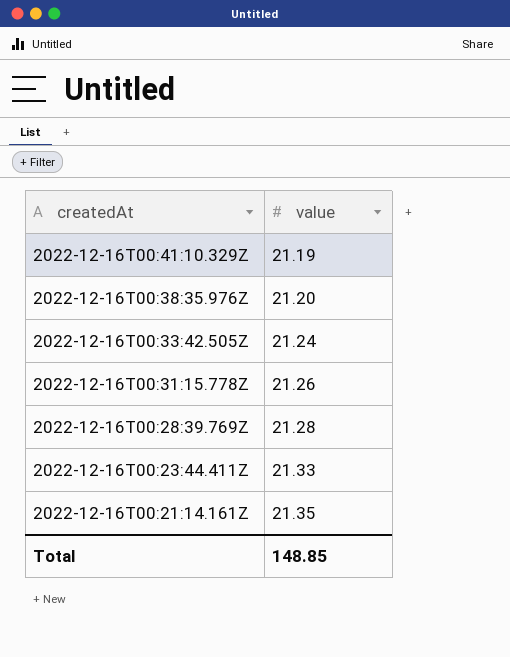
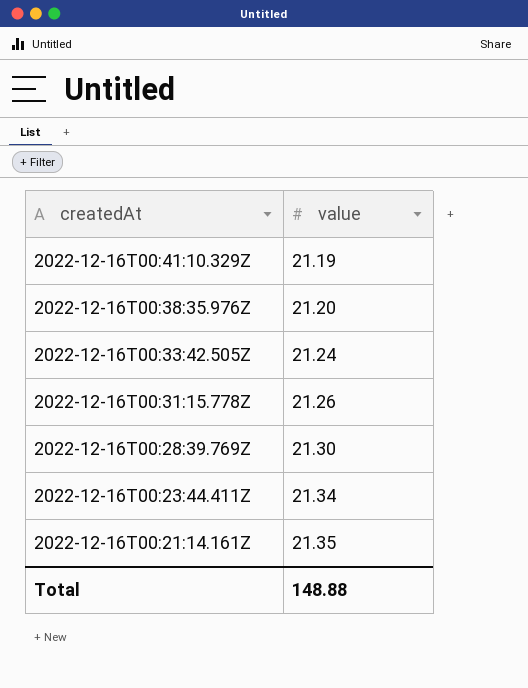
2022-12-16T00:28:39.769Z | value: 21.28 -> 21.30
2022-12-16T00:23:44.411Z | value: 21.33 -> 21.34
Total | value: 148.85 -> 148.88

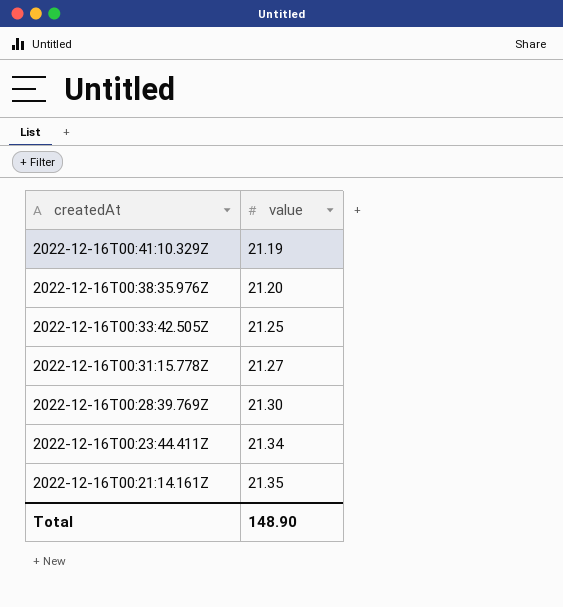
2022-12-16T00:33:42.505Z | value: 21.24 -> 21.25
2022-12-16T00:31:15.778Z | value: 21.26 -> 21.27
Total | value: 148.88 -> 148.90

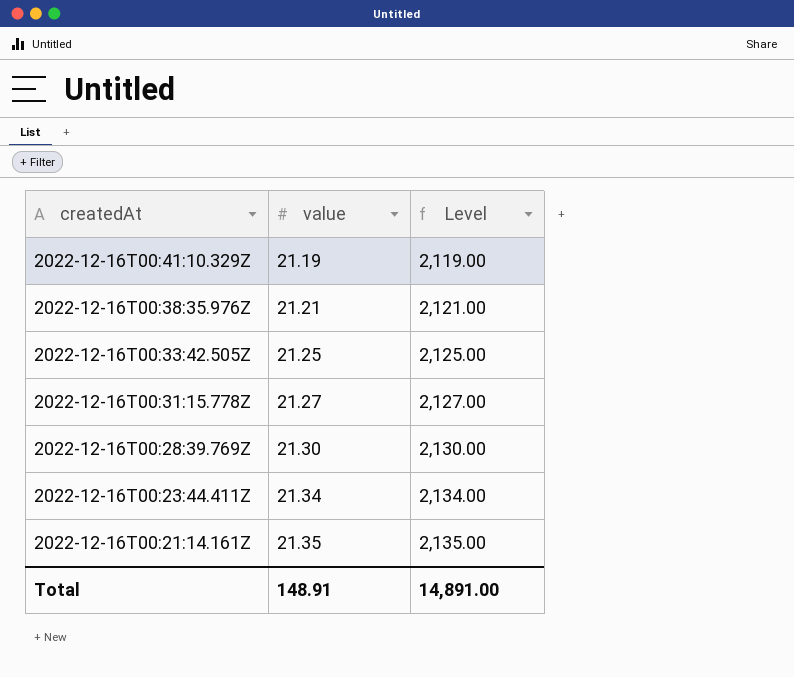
column Level | formula: none -> [value] * 100
2022-12-16T00:38:35.976Z | value: 21.20 -> 21.21
Total | value: 148.90 -> 148.91

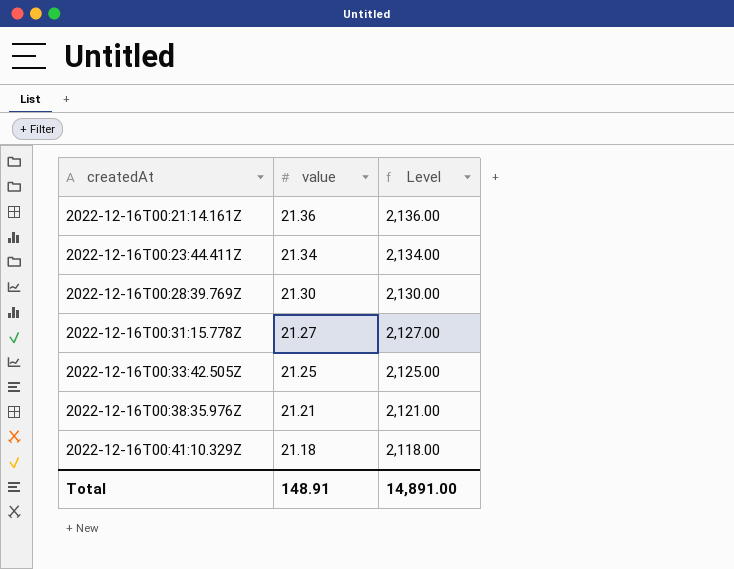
row order: createdAt descending -> createdAt ascending
2022-12-16T00:21:14.161Z | value: 21.35 -> 21.36
2022-12-16T00:21:14.161Z | Level: 2,135.00 -> 2,136.00
2022-12-16T00:41:10.329Z | value: 21.19 -> 21.18
2022-12-16T00:41:10.329Z | Level: 2,119.00 -> 2,118.00

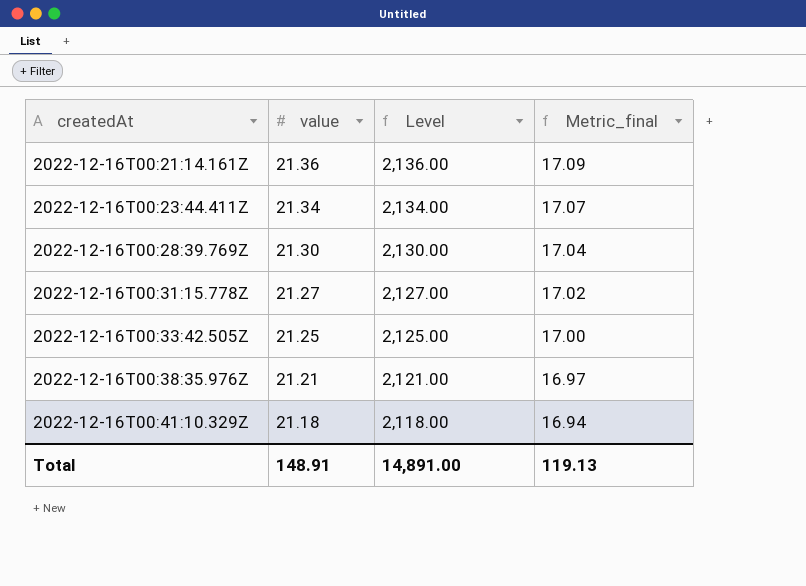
column Metric_final | formula: none -> [value] * 0.8

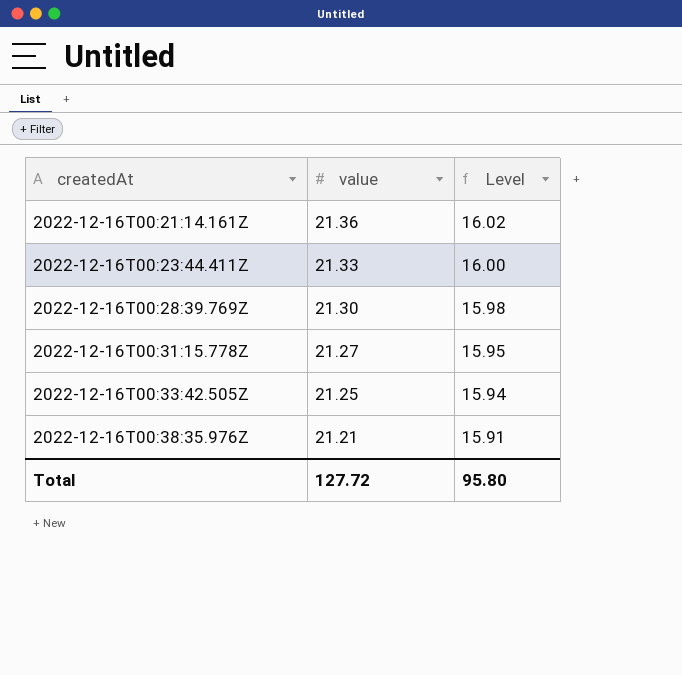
column Metric_final | formula: [value] * 0.8 -> none
column Level | formula: [value] * 100 -> [value] * 0.75
row 2022-12-16T00:41:10.329Z: 21.18 | 2,118.00 | 16.94 -> none
2022-12-16T00:23:44.411Z | value: 21.34 -> 21.33
Total | value: 148.91 -> 127.72
Total | Level: 14,891.00 -> 95.80

